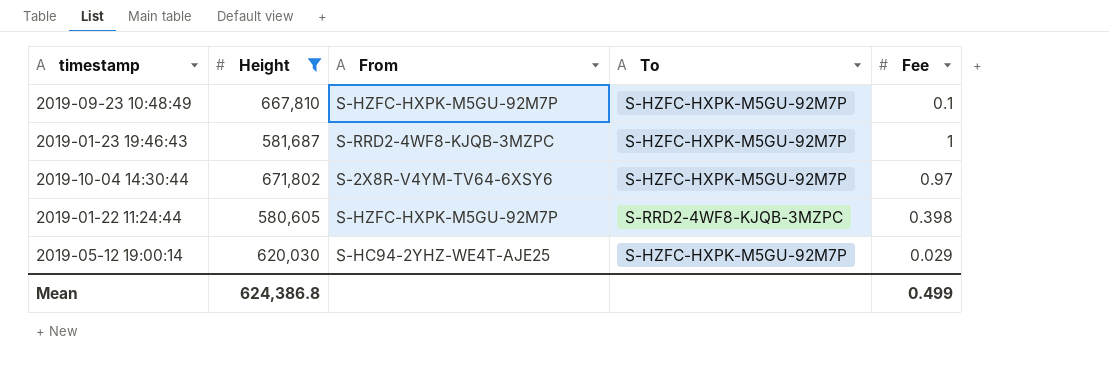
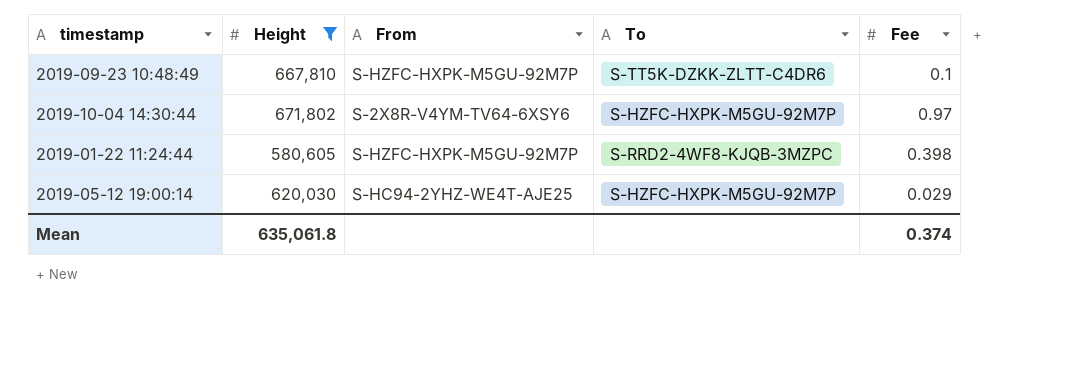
row 2019-01-23 19:46:43: 581,687 | S-RRD2-4WF8-KJQB-3MZPC | S-HZFC-HXPK-M5GU-92M7P | 1 -> none
2019-09-23 10:48:49 | To: S-HZFC-HXPK-M5GU-92M7P -> S-TT5K-DZKK-ZLTT-C4DR6
Mean | Height: 624,386.8 -> 635,061.8
Mean | Fee: 0.499 -> 0.374

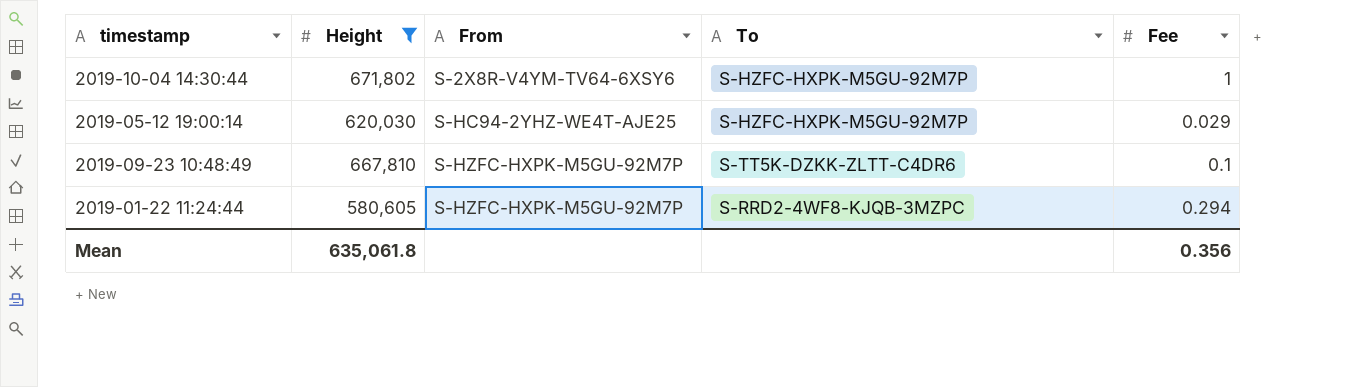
row order: none -> From ascending
2019-10-04 14:30:44 | Fee: 0.97 -> 1
2019-01-22 11:24:44 | Fee: 0.398 -> 0.294
Mean | Fee: 0.374 -> 0.356

